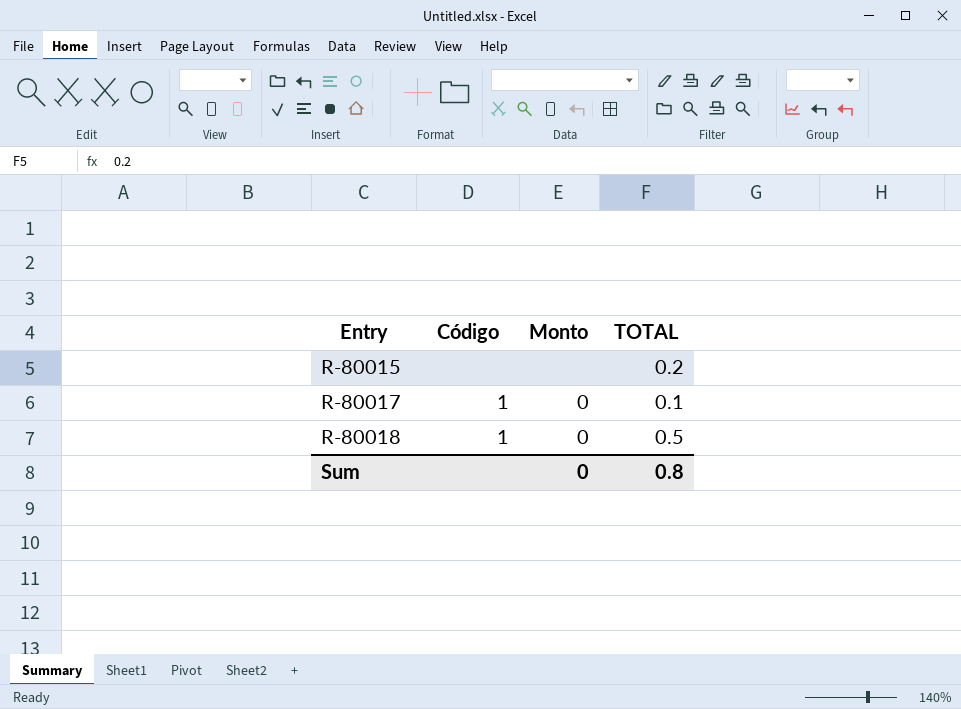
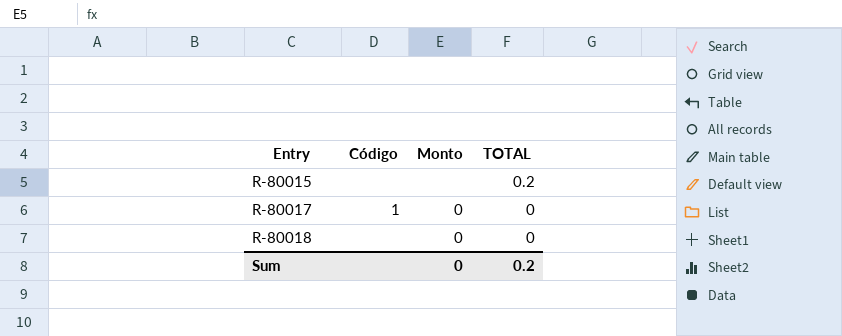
R-80017 | TOTAL: 0.1 -> 0
R-80018 | Código: 1 -> none
R-80018 | TOTAL: 0.5 -> 0
Sum | TOTAL: 0.8 -> 0.2

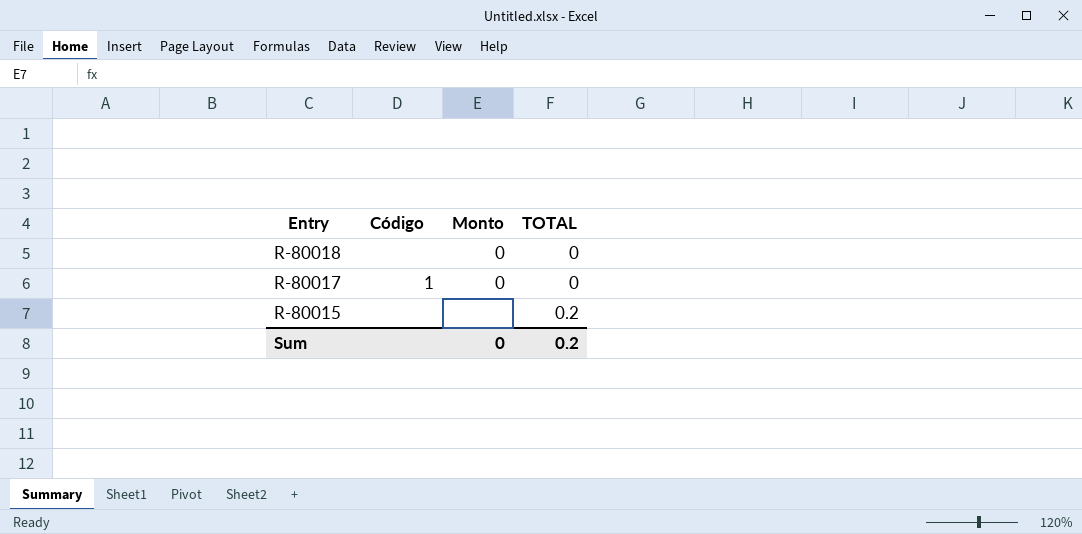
row order: Entry ascending -> Entry descending

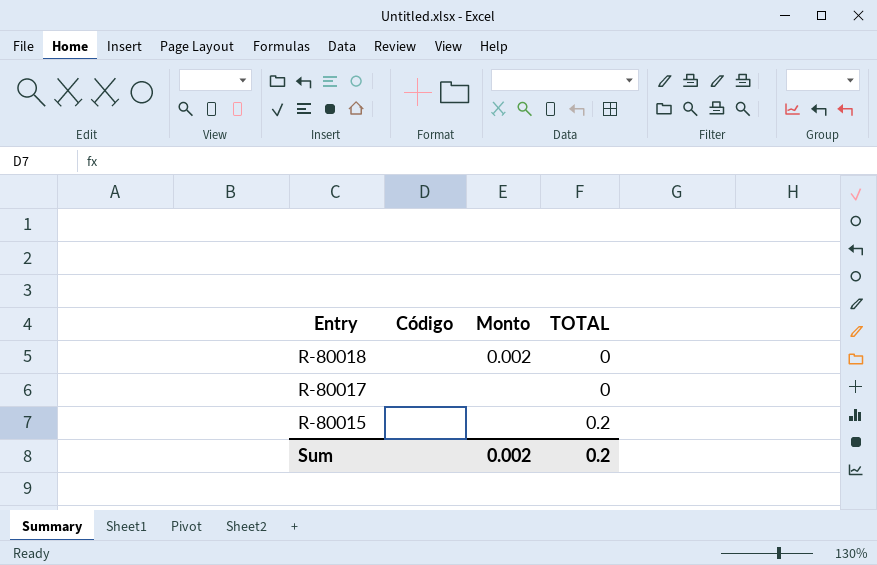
R-80018 | Monto: 0 -> 0.002
R-80017 | Código: 1 -> none
R-80017 | Monto: 0 -> none
Sum | Monto: 0 -> 0.002

